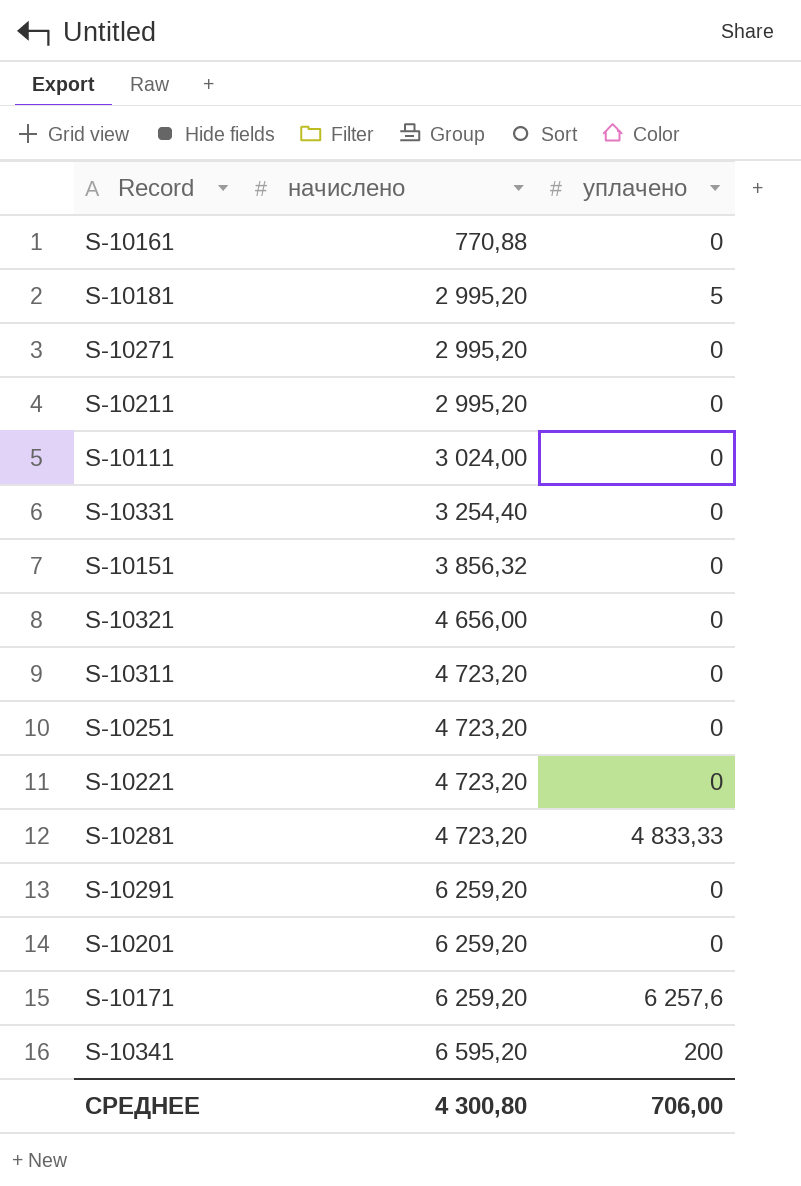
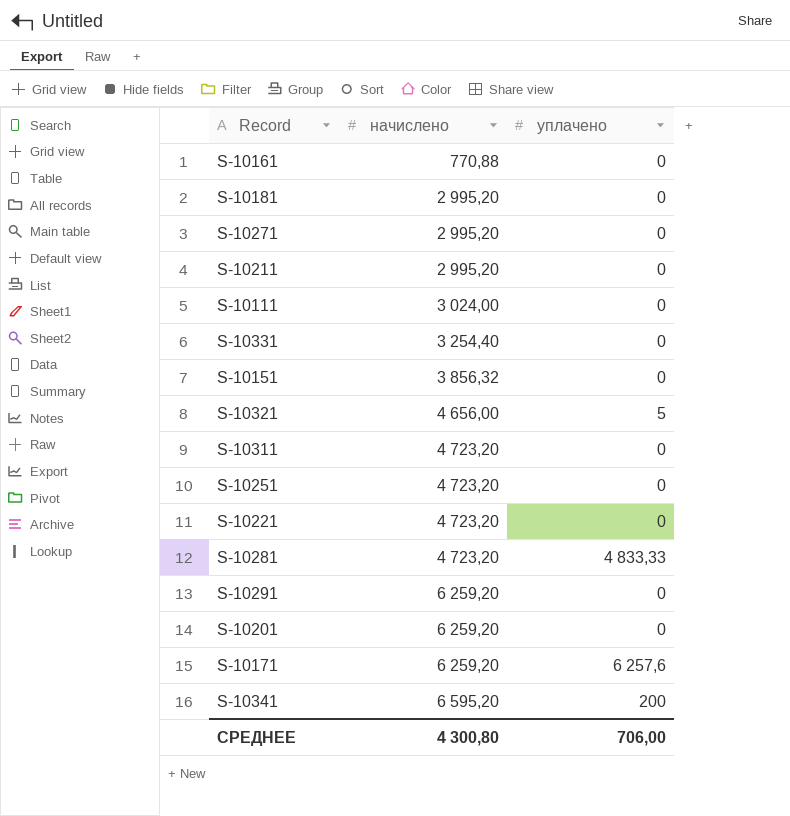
S-10181 | уплачено: 5 -> 0
S-10321 | уплачено: 0 -> 5

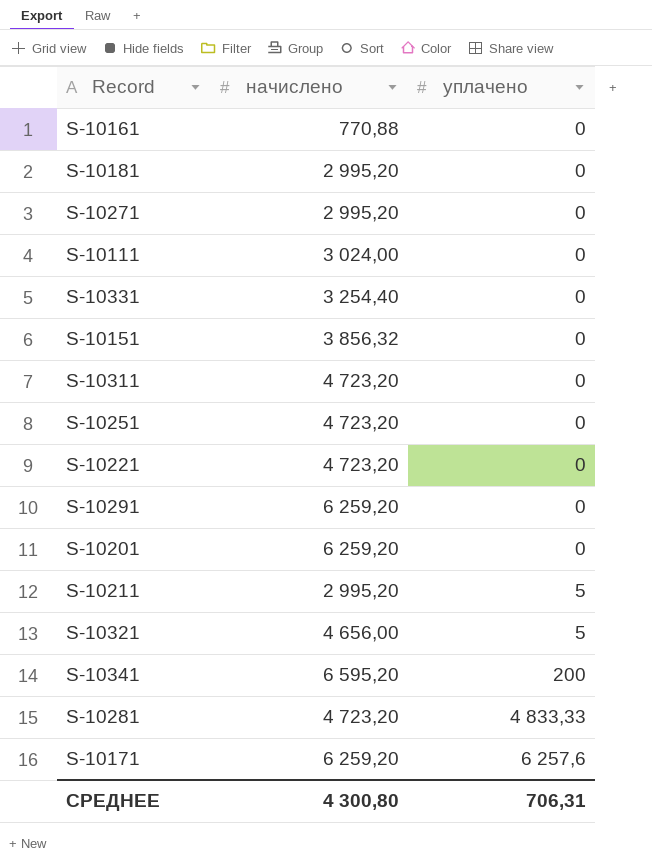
row order: начислено ascending -> уплачено ascending
S-10211 | уплачено: 0 -> 5
СРЕДНЕЕ | уплачено: 706,00 -> 706,31

